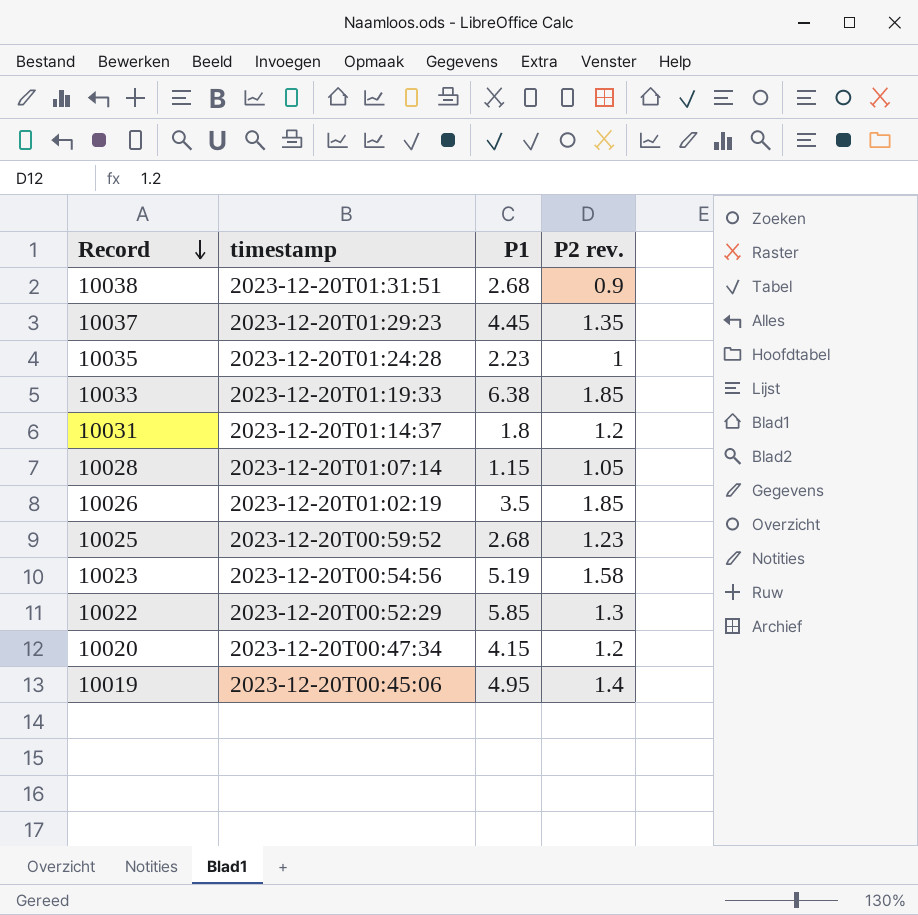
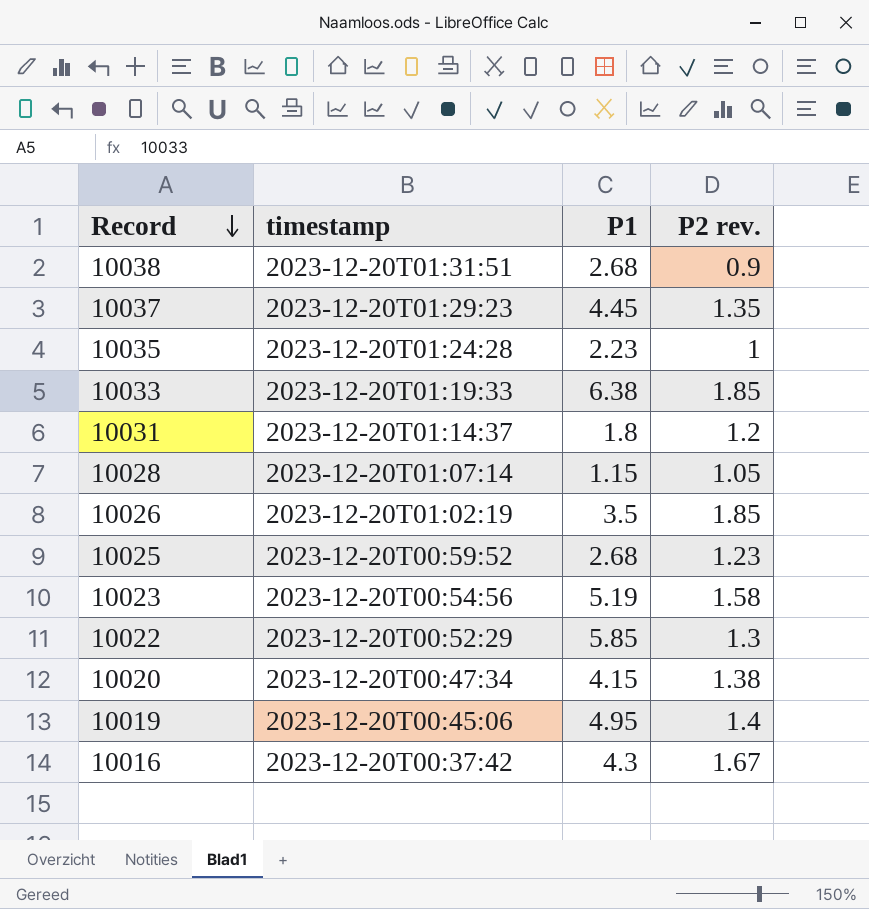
10020 | P2 rev.: 1.2 -> 1.38
row 10016: none -> 2023-12-20T00:37:42 | 4.3 | 1.67

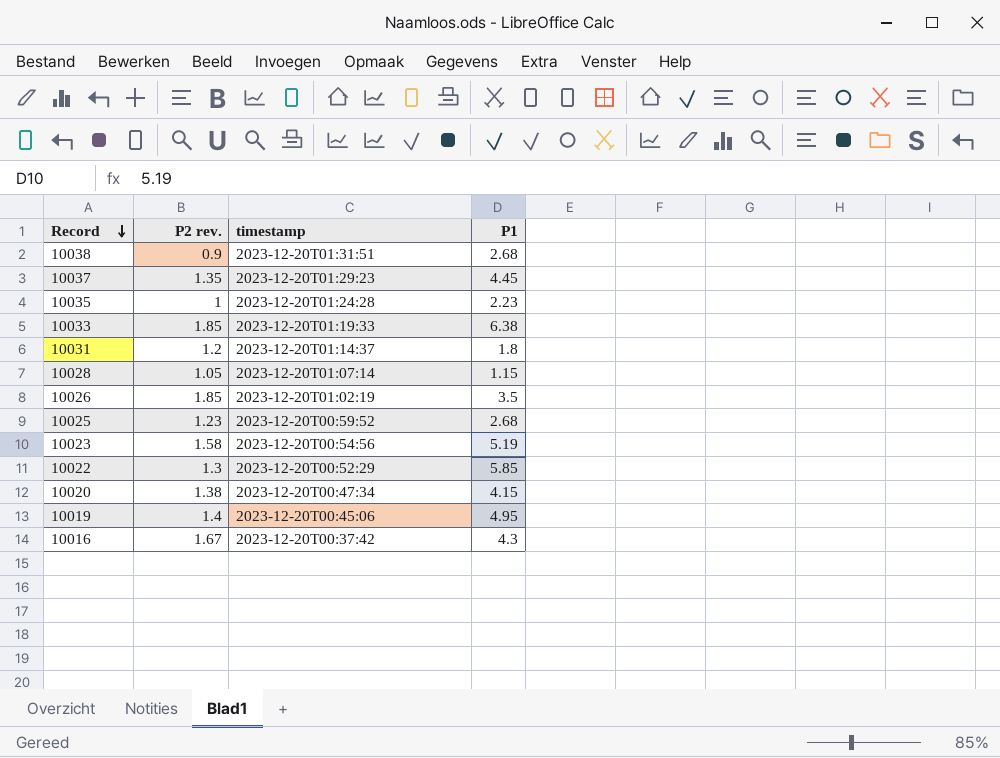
column P2 rev. | position: 4 -> 2

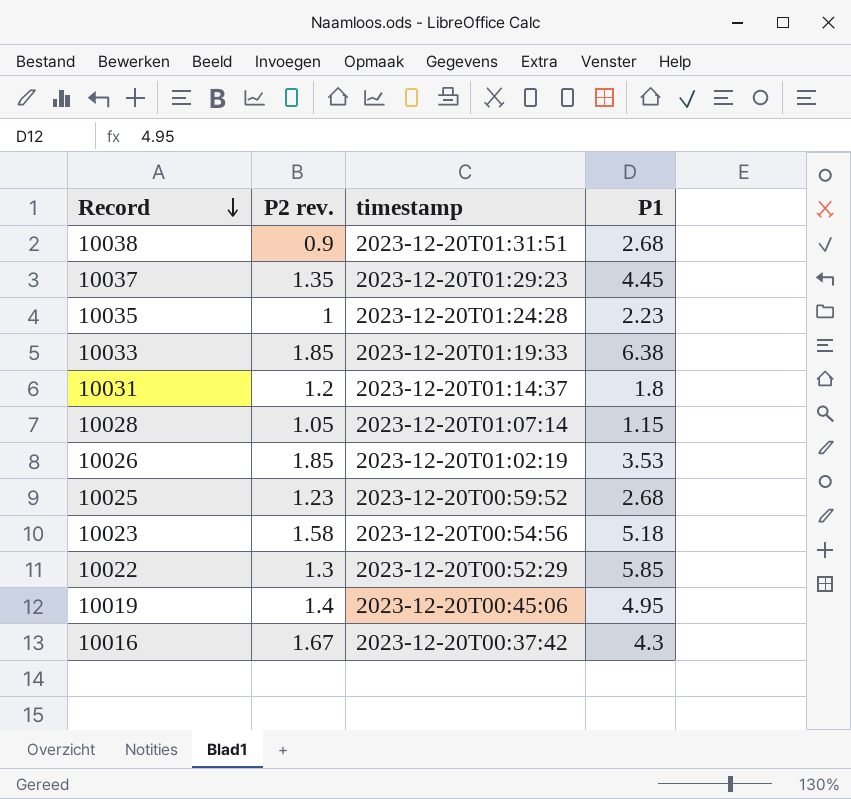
row 10020: 1.38 | 2023-12-20T00:47:34 | 4.15 -> none
10026 | P1: 3.5 -> 3.53
10023 | P1: 5.19 -> 5.18

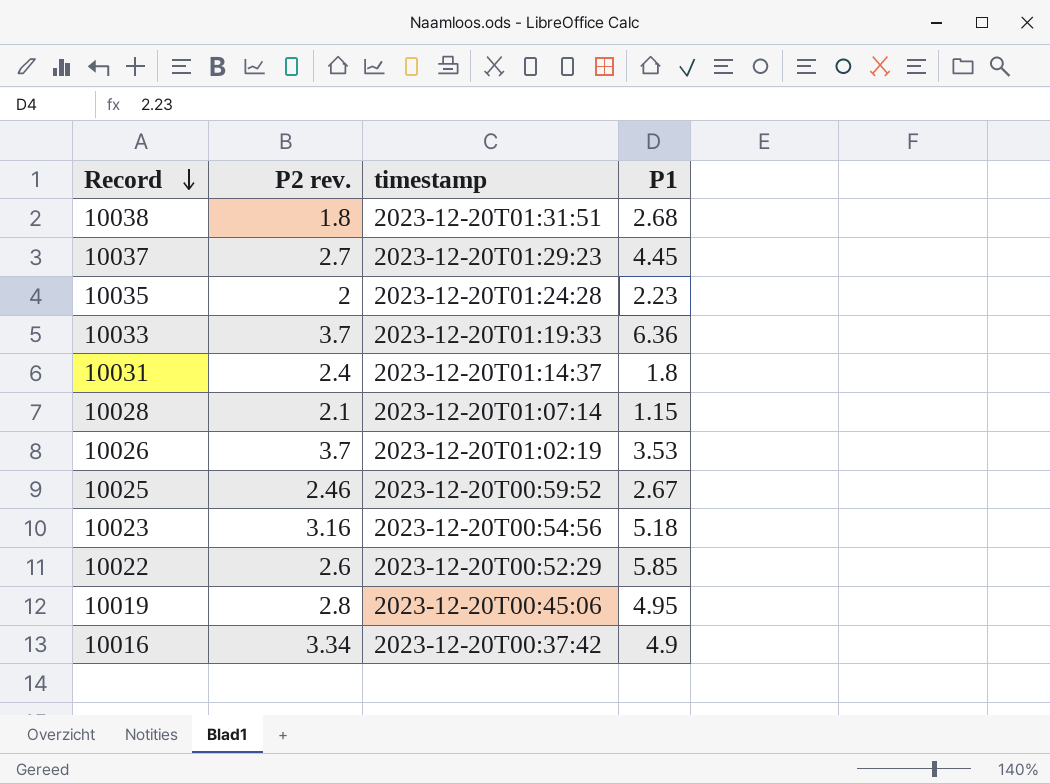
10038 | P2 rev.: 0.9 -> 1.8
10037 | P2 rev.: 1.35 -> 2.7
10035 | P2 rev.: 1 -> 2
10033 | P2 rev.: 1.85 -> 3.7
10033 | P1: 6.38 -> 6.36
10031 | P2 rev.: 1.2 -> 2.4
10028 | P2 rev.: 1.05 -> 2.1
10026 | P2 rev.: 1.85 -> 3.7
10025 | P2 rev.: 1.23 -> 2.46
10025 | P1: 2.68 -> 2.67
10023 | P2 rev.: 1.58 -> 3.16
10022 | P2 rev.: 1.3 -> 2.6
10019 | P2 rev.: 1.4 -> 2.8
10016 | P2 rev.: 1.67 -> 3.34
10016 | P1: 4.3 -> 4.9

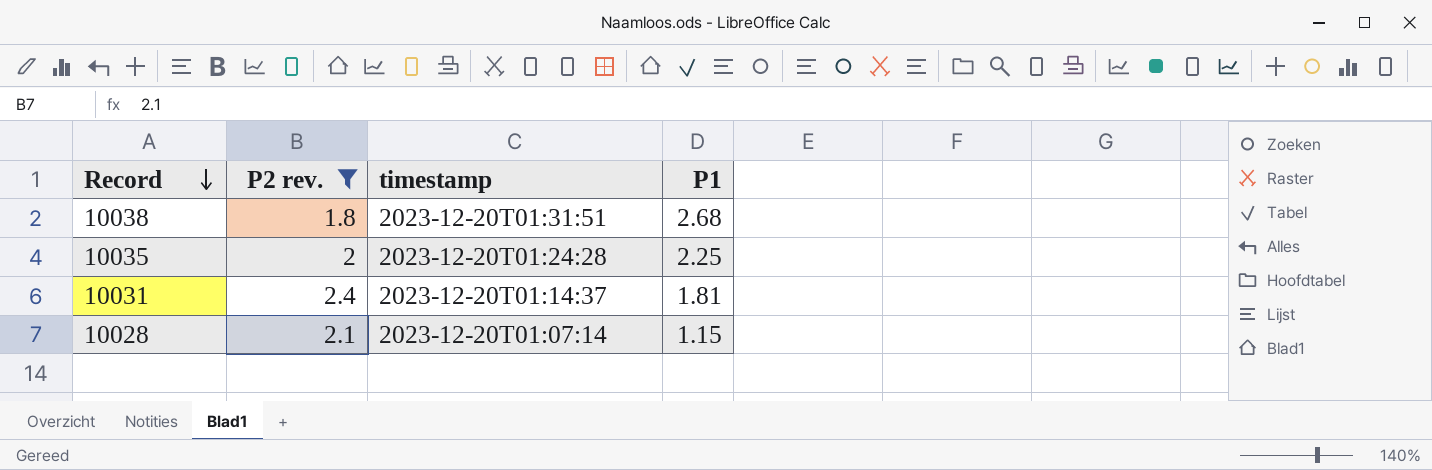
filter: none -> P2 rev. <= 2.4
10035 | P1: 2.23 -> 2.25
10031 | P1: 1.8 -> 1.81

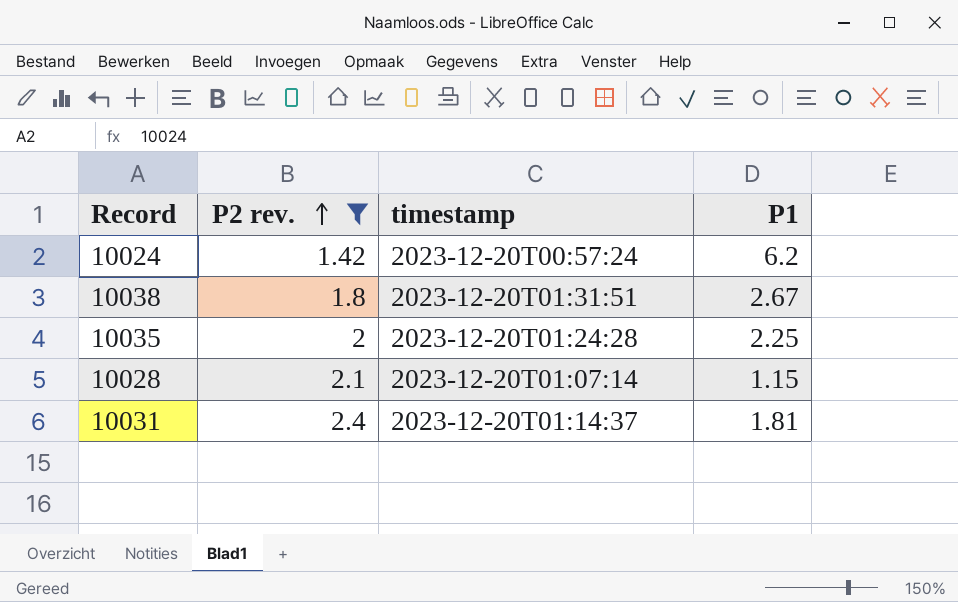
row order: Record descending -> P2 rev. ascending
row 10024: none -> 1.42 | 2023-12-20T00:57:24 | 6.2
10038 | P1: 2.68 -> 2.67

